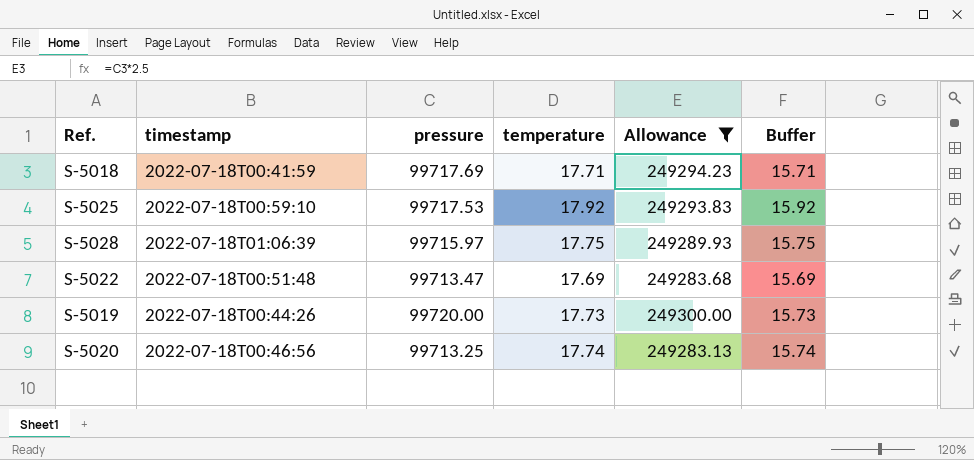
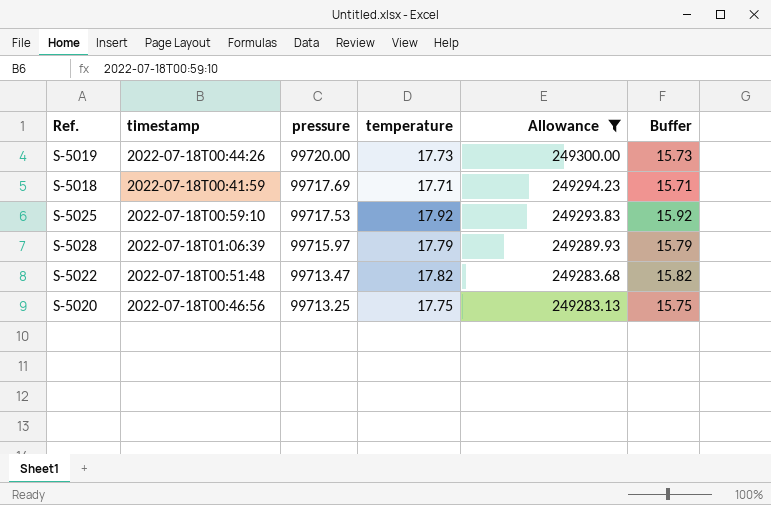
row order: none -> pressure descending
S-5028 | temperature: 17.75 -> 17.79
S-5028 | Buffer: 15.75 -> 15.79
S-5022 | temperature: 17.69 -> 17.82
S-5022 | Buffer: 15.69 -> 15.82
S-5020 | temperature: 17.74 -> 17.75
S-5020 | Buffer: 15.74 -> 15.75

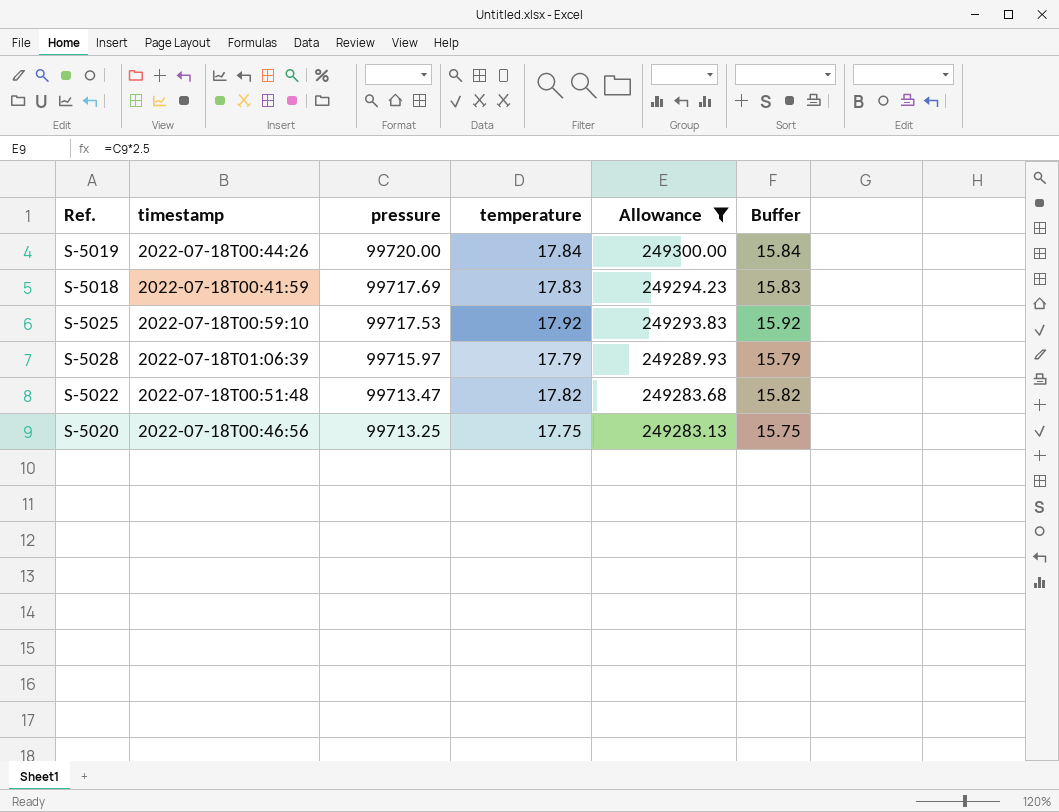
S-5019 | temperature: 17.73 -> 17.84
S-5019 | Buffer: 15.73 -> 15.84
S-5018 | temperature: 17.71 -> 17.83
S-5018 | Buffer: 15.71 -> 15.83

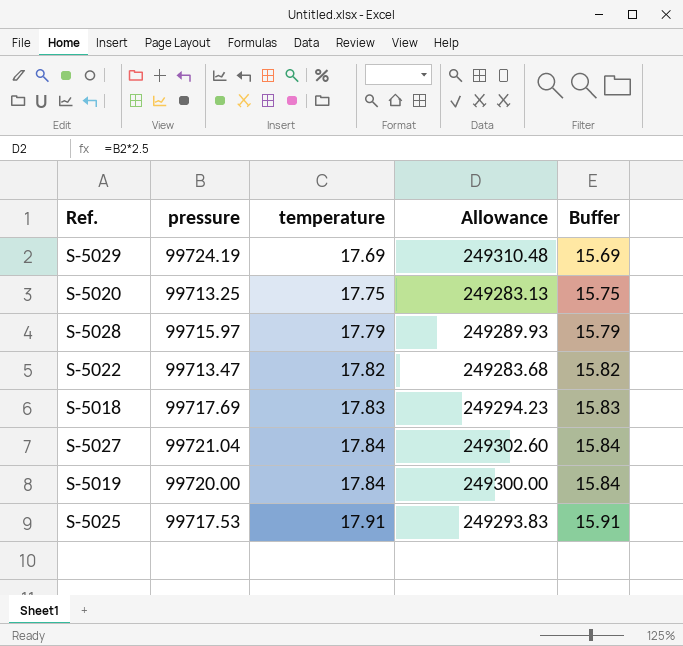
filter: Allowance <= 249300.00 -> none
row order: pressure descending -> temperature ascending
column timestamp | position: 2 -> none
S-5025 | temperature: 17.92 -> 17.91
S-5025 | Buffer: 15.92 -> 15.91

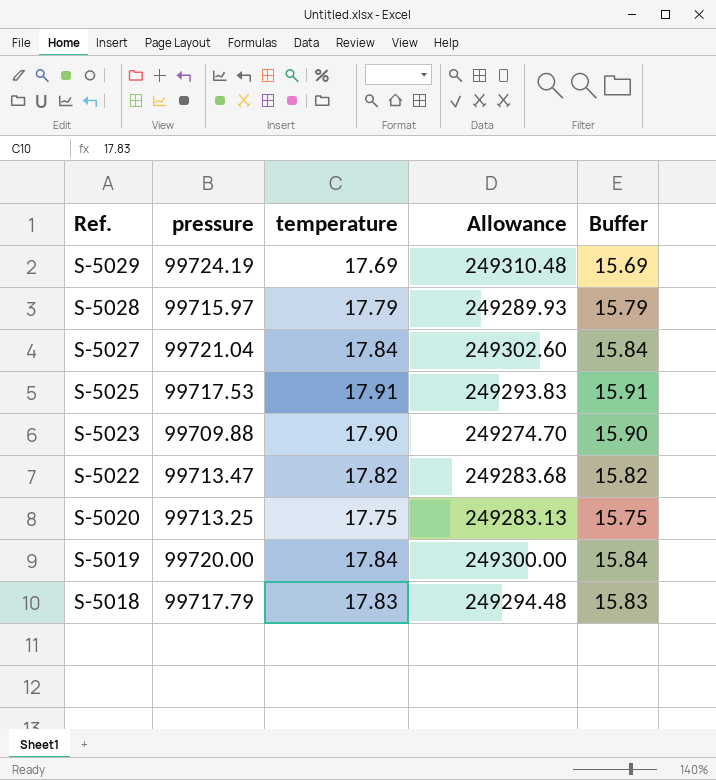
row order: temperature ascending -> Ref. descending
row S-5023: none -> 99709.88 | 17.90 | 249274.70 | 15.90
S-5018 | pressure: 99717.69 -> 99717.79
S-5018 | Allowance: 249294.23 -> 249294.48

